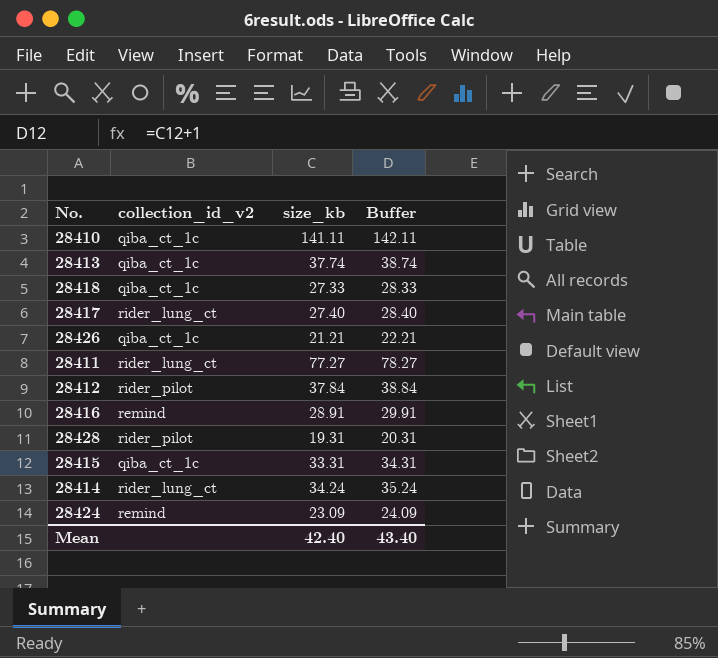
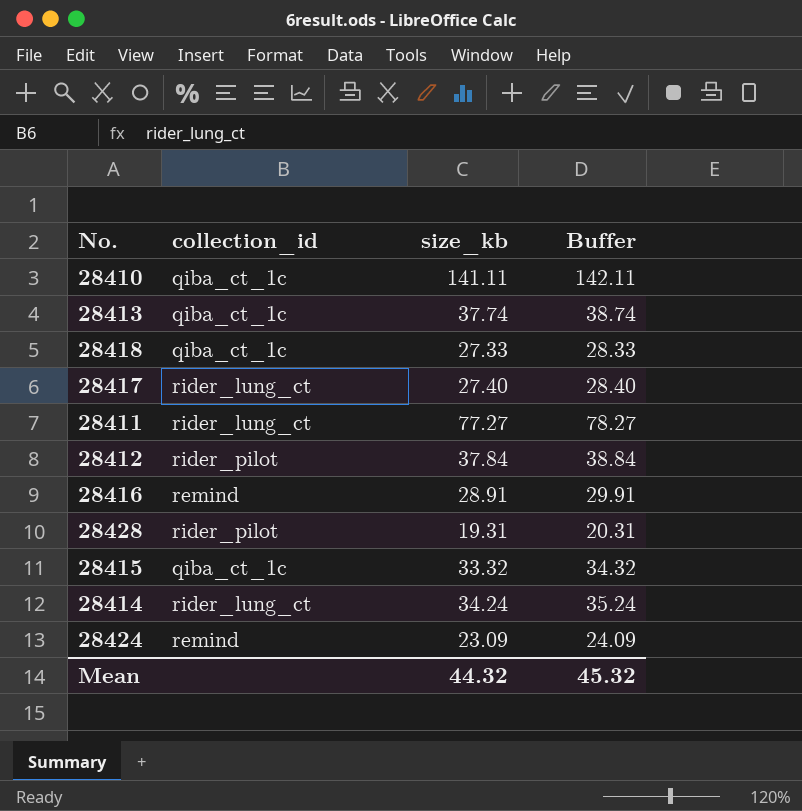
column name: collection_id_v2 -> collection_id
row 28426: qiba_ct_1c | 21.21 | 22.21 -> none
28415 | size_kb: 33.31 -> 33.32
28415 | Buffer: 34.31 -> 34.32
Mean | size_kb: 42.40 -> 44.32
Mean | Buffer: 43.40 -> 45.32

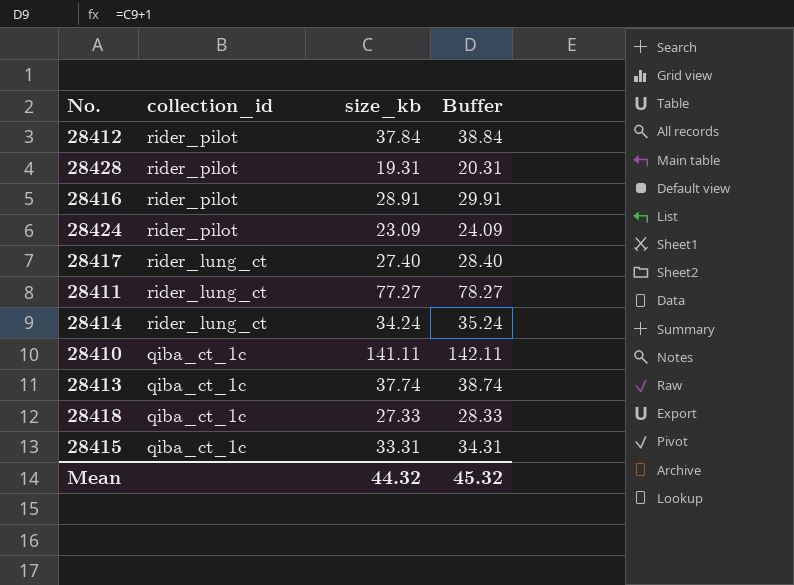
row order: none -> collection_id descending
28416 | collection_id: remind -> rider_pilot
28424 | collection_id: remind -> rider_pilot
28415 | size_kb: 33.32 -> 33.31
28415 | Buffer: 34.32 -> 34.31

